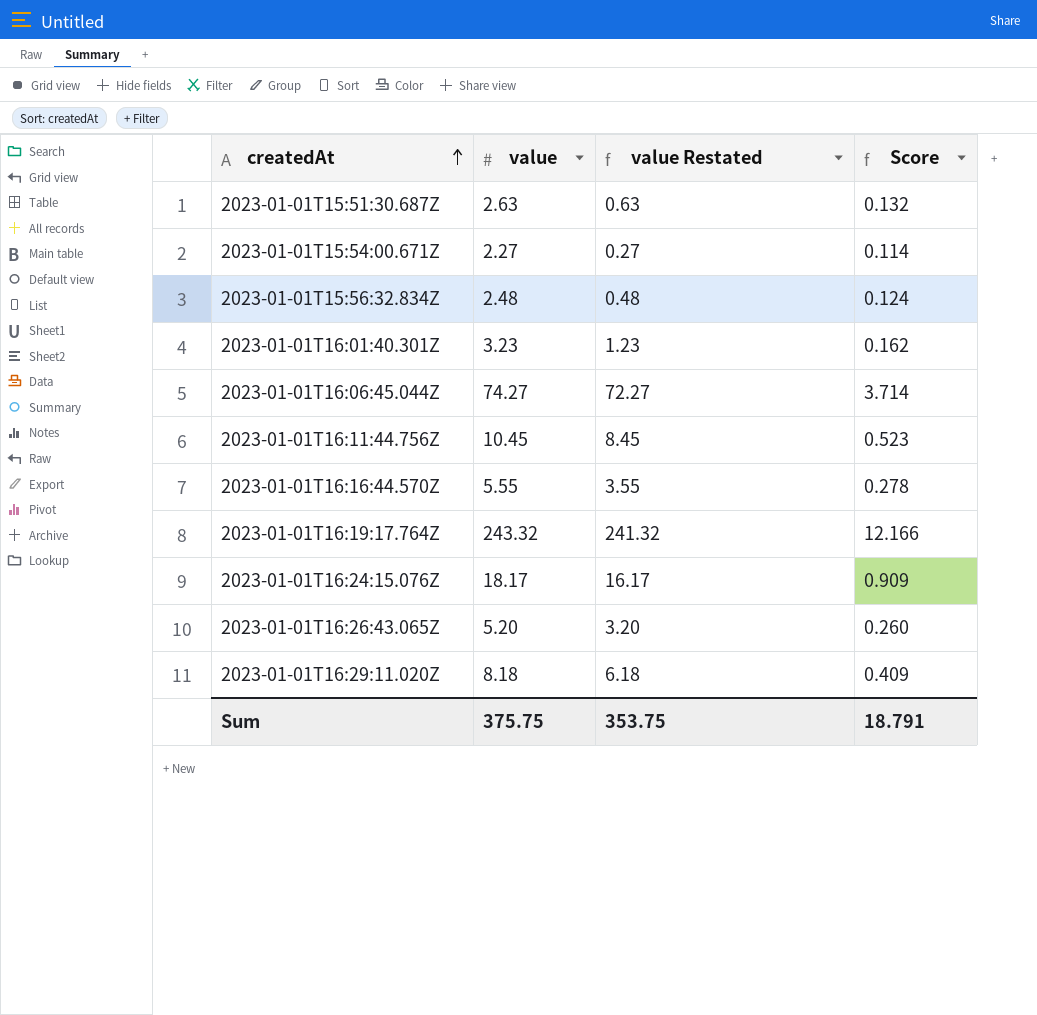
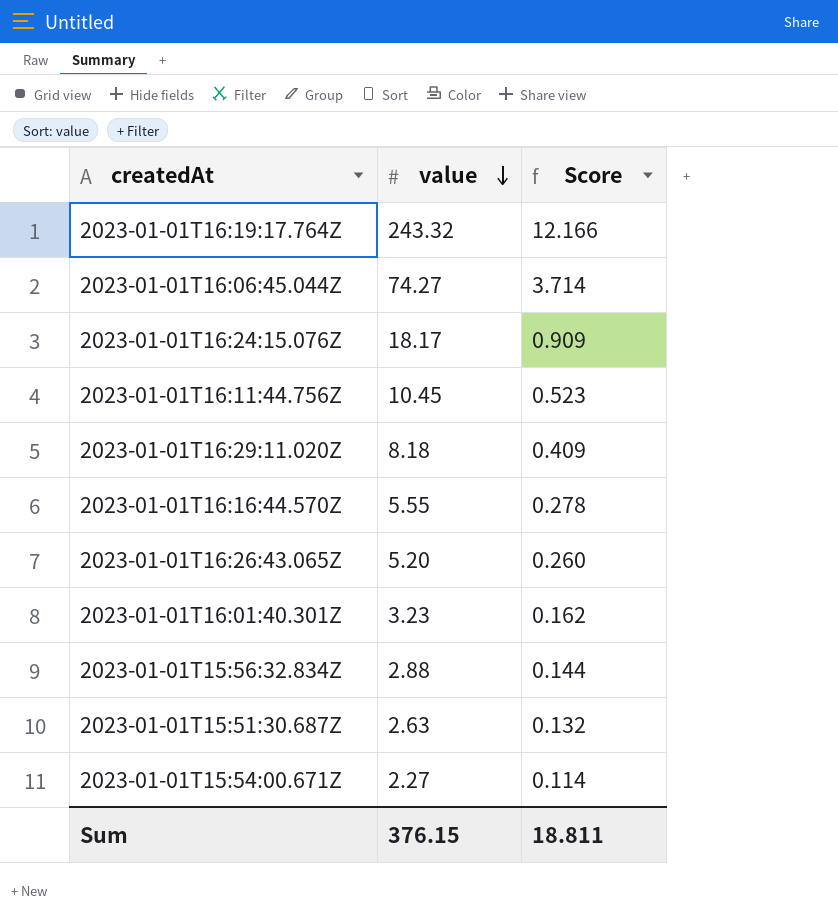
row order: createdAt ascending -> value descending
column value Restated | formula: [value] - 2 -> none
2023-01-01T15:56:32.834Z | value: 2.48 -> 2.88
2023-01-01T15:56:32.834Z | Score: 0.124 -> 0.144
Sum | value: 375.75 -> 376.15
Sum | Score: 18.791 -> 18.811

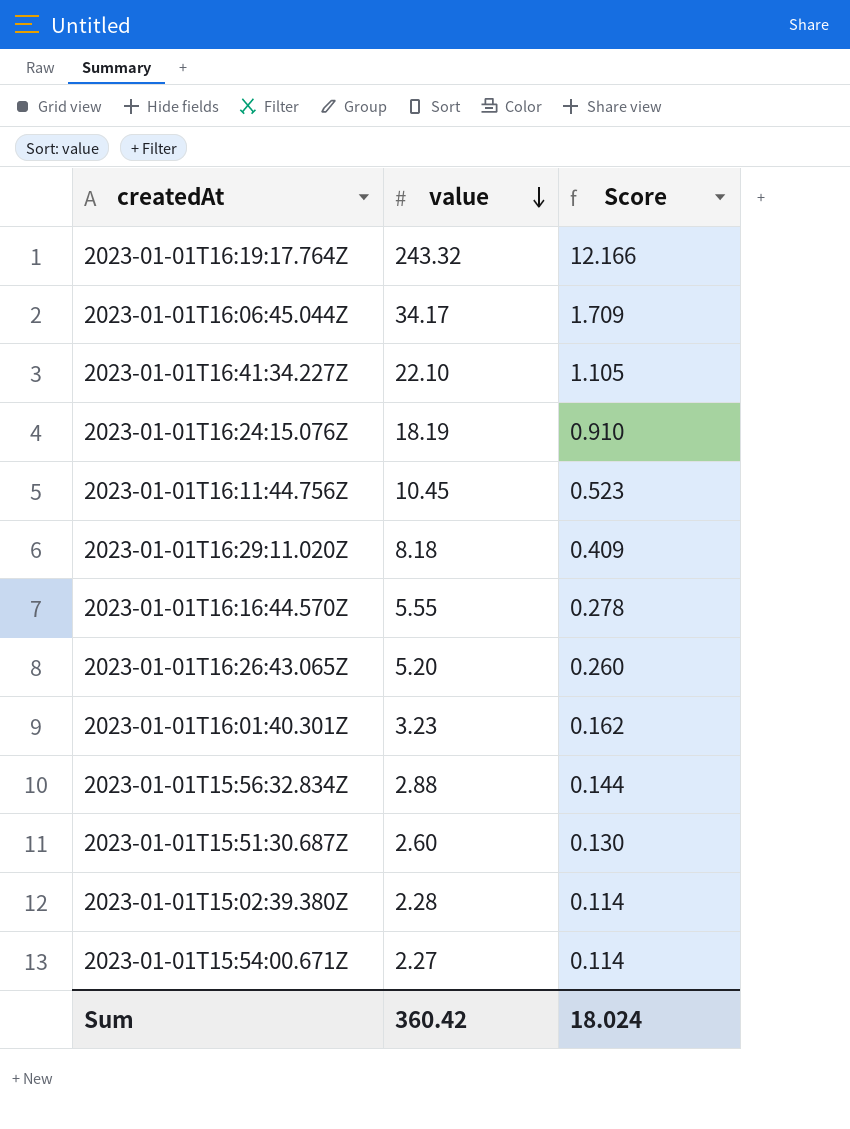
2023-01-01T16:06:45.044Z | value: 74.27 -> 34.17
2023-01-01T16:06:45.044Z | Score: 3.714 -> 1.709
row 2023-01-01T16:41:34.227Z: none -> 22.10 | 1.105
2023-01-01T16:24:15.076Z | value: 18.17 -> 18.19
2023-01-01T16:24:15.076Z | Score: 0.909 -> 0.910
2023-01-01T15:51:30.687Z | value: 2.63 -> 2.60
2023-01-01T15:51:30.687Z | Score: 0.132 -> 0.130
row 2023-01-01T15:02:39.380Z: none -> 2.28 | 0.114
Sum | value: 376.15 -> 360.42
Sum | Score: 18.811 -> 18.024

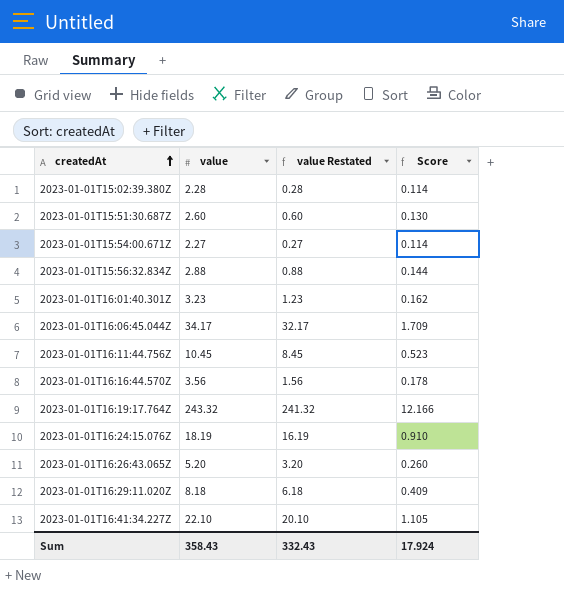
row order: value descending -> createdAt ascending
column value Restated | formula: none -> [value] - 2
2023-01-01T16:16:44.570Z | value: 5.55 -> 3.56
2023-01-01T16:16:44.570Z | Score: 0.278 -> 0.178
Sum | value: 360.42 -> 358.43
Sum | Score: 18.024 -> 17.924

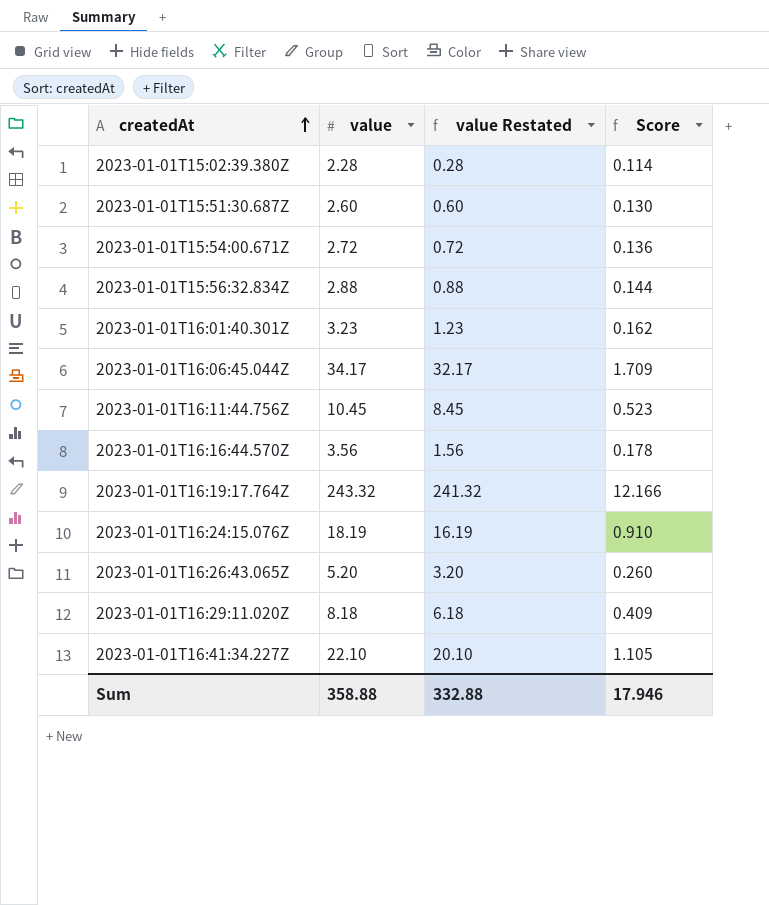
2023-01-01T15:54:00.671Z | value: 2.27 -> 2.72
2023-01-01T15:54:00.671Z | value Restated: 0.27 -> 0.72
2023-01-01T15:54:00.671Z | Score: 0.114 -> 0.136
Sum | value: 358.43 -> 358.88
Sum | value Restated: 332.43 -> 332.88
Sum | Score: 17.924 -> 17.946

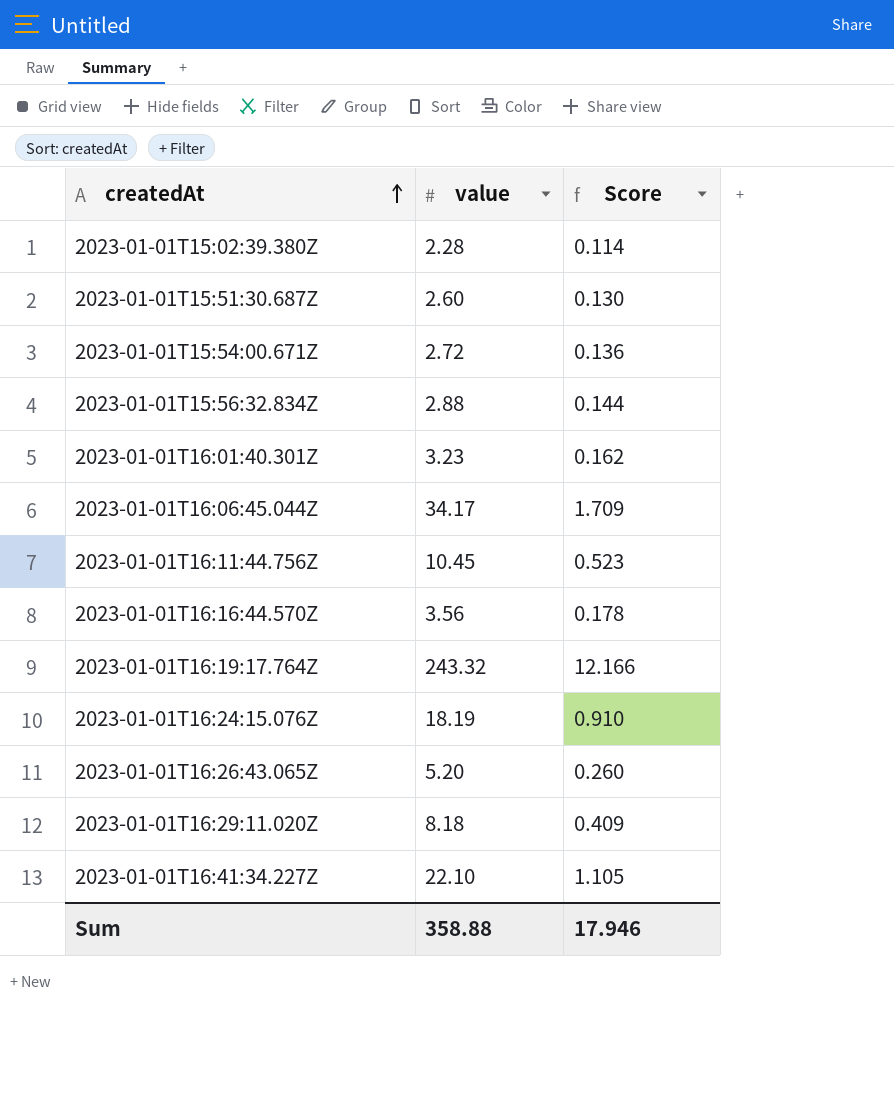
column value Restated | formula: [value] - 2 -> none

